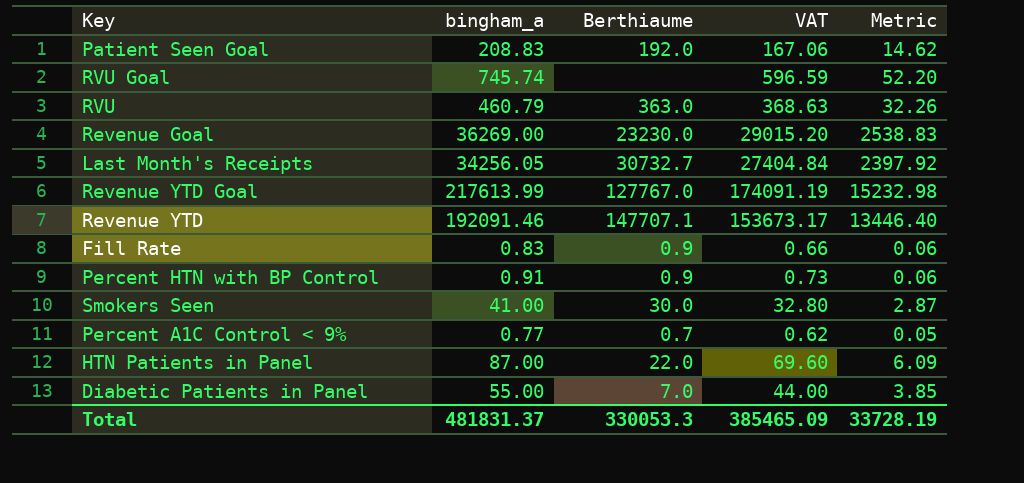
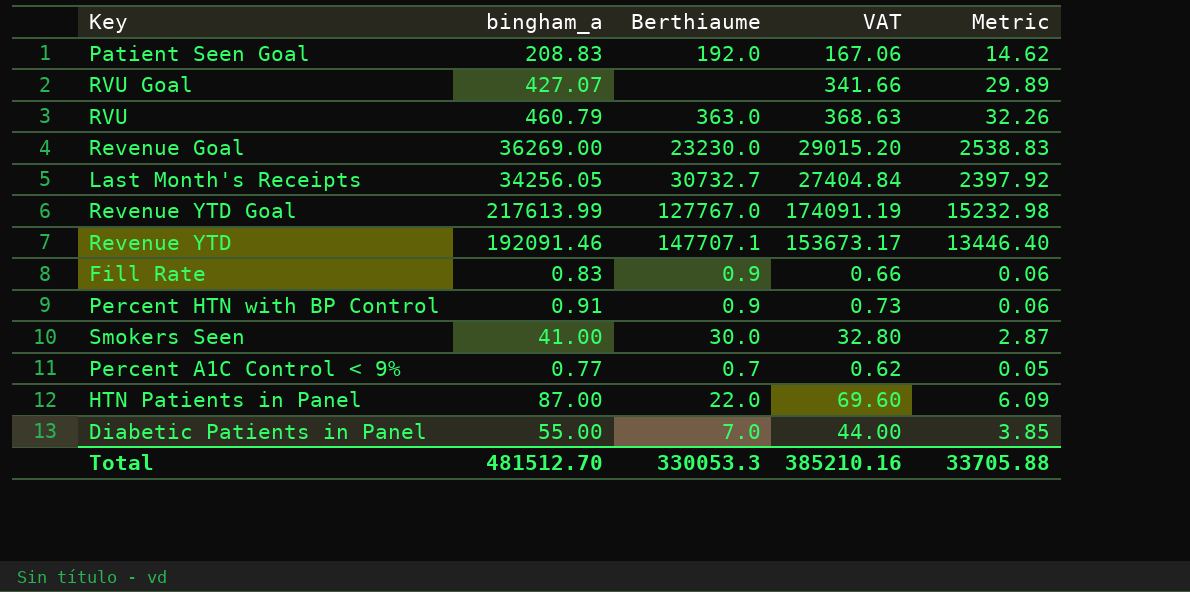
RVU Goal | bingham_a: 745.74 -> 427.07
RVU Goal | VAT: 596.59 -> 341.66
RVU Goal | Metric: 52.20 -> 29.89
Total | bingham_a: 481831.37 -> 481512.70
Total | VAT: 385465.09 -> 385210.16
Total | Metric: 33728.19 -> 33705.88

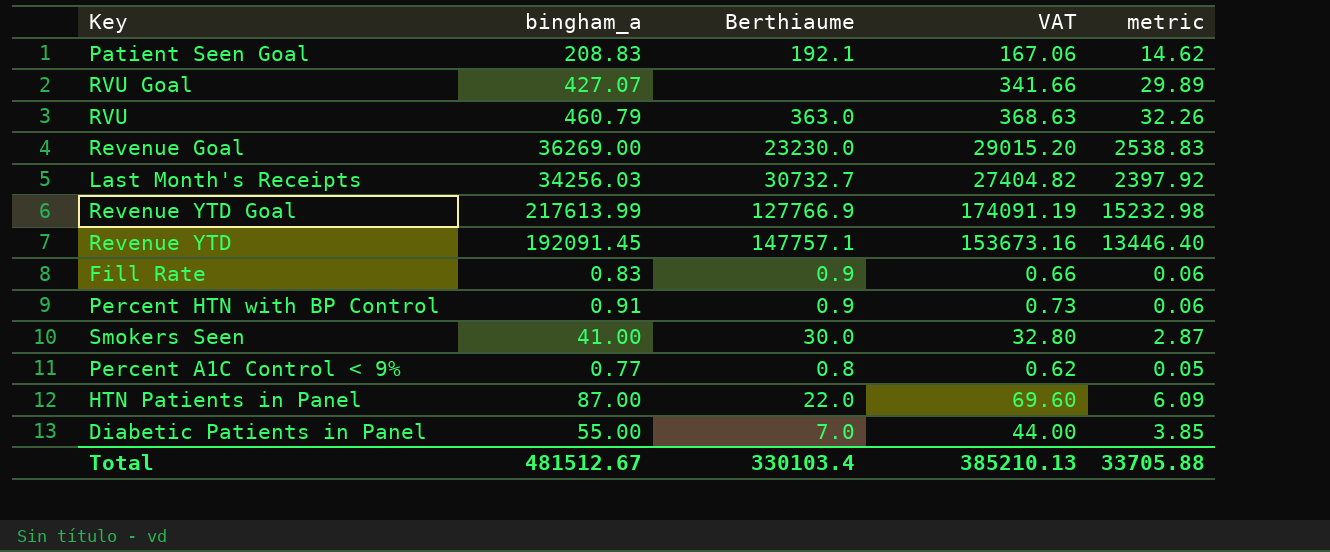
column name: Metric -> metric
Patient Seen Goal | Berthiaume: 192.0 -> 192.1
Last Month's Receipts | bingham_a: 34256.05 -> 34256.03
Last Month's Receipts | VAT: 27404.84 -> 27404.82
Revenue YTD Goal | Berthiaume: 127767.0 -> 127766.9
Revenue YTD | bingham_a: 192091.46 -> 192091.45
Revenue YTD | Berthiaume: 147707.1 -> 147757.1
Revenue YTD | VAT: 153673.17 -> 153673.16
Percent A1C Control < 9% | Berthiaume: 0.7 -> 0.8
Total | bingham_a: 481512.70 -> 481512.67
Total | Berthiaume: 330053.3 -> 330103.4
Total | VAT: 385210.16 -> 385210.13

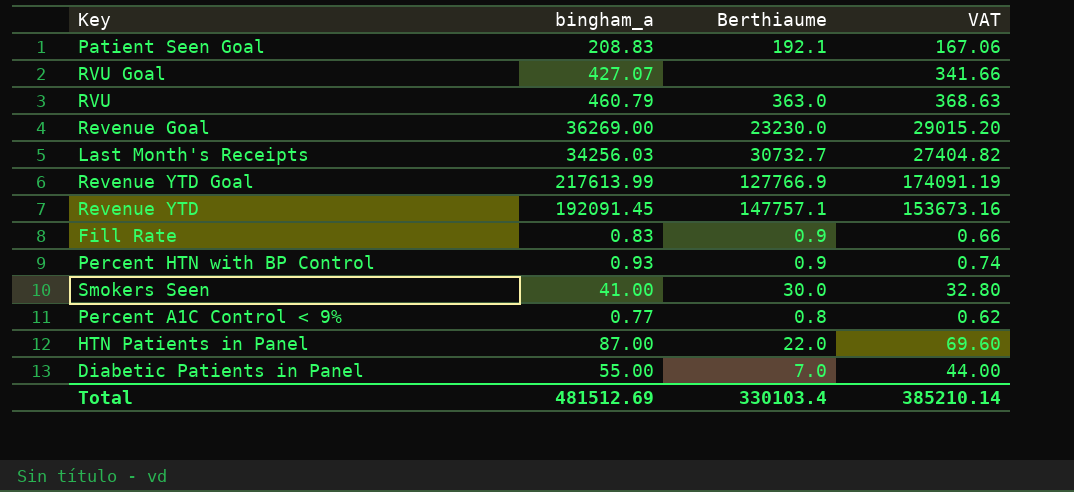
column metric | formula: [bingham_a] * 0.07 -> none
Percent HTN with BP Control | bingham_a: 0.91 -> 0.93
Percent HTN with BP Control | VAT: 0.73 -> 0.74
Total | bingham_a: 481512.67 -> 481512.69
Total | VAT: 385210.13 -> 385210.14

